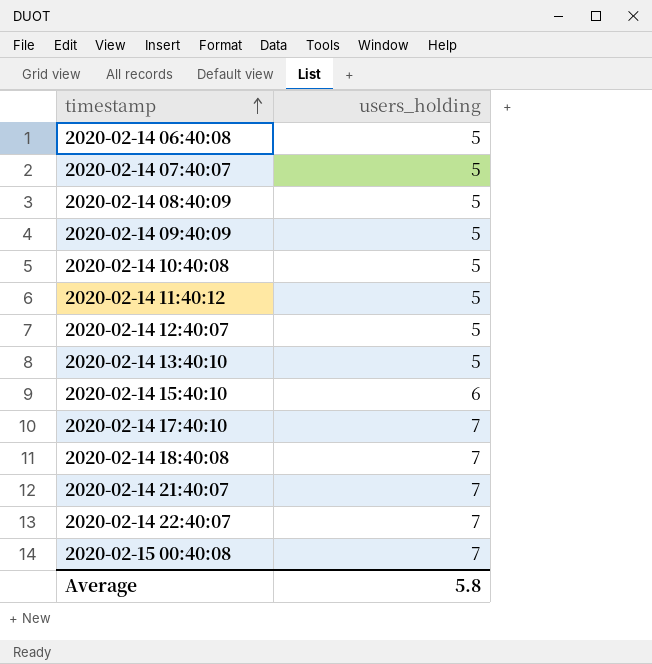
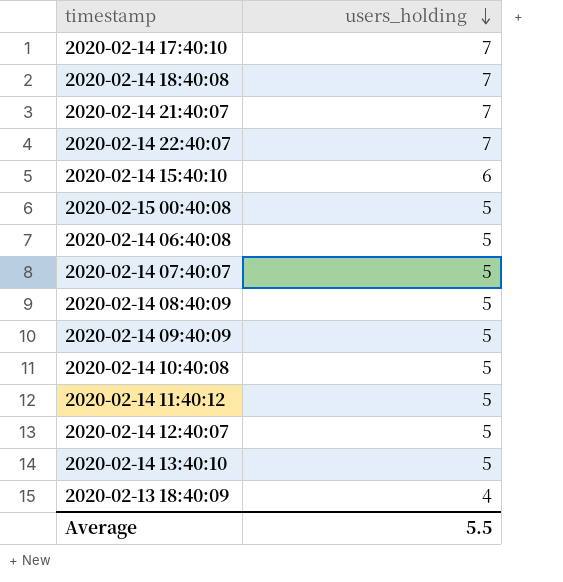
row order: timestamp ascending -> users_holding descending
2020-02-15 00:40:08 | users_holding: 7 -> 5
row 2020-02-13 18:40:09: none -> 4
Average | users_holding: 5.8 -> 5.5

